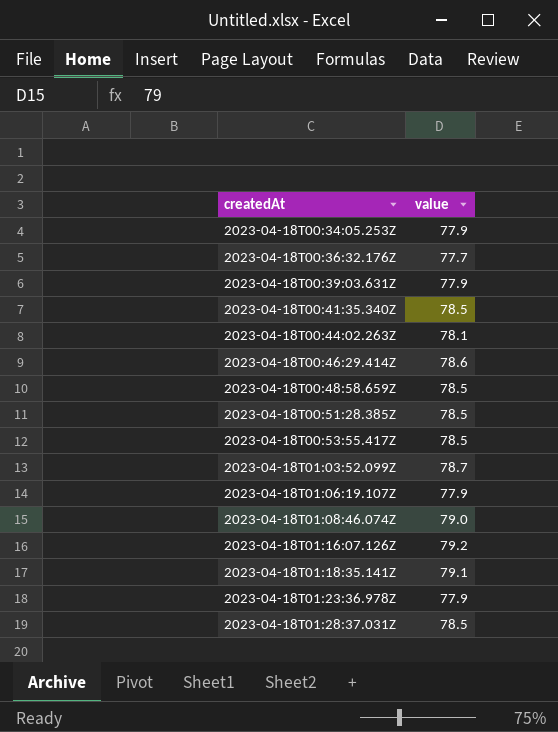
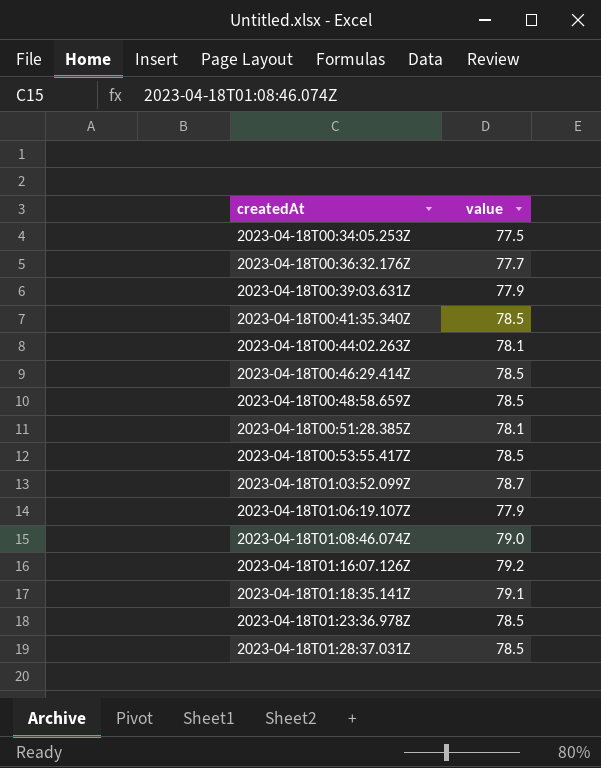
2023-04-18T00:34:05.253Z | value: 77.9 -> 77.5
2023-04-18T00:46:29.414Z | value: 78.6 -> 78.5
2023-04-18T00:51:28.385Z | value: 78.5 -> 78.1
2023-04-18T01:23:36.978Z | value: 77.9 -> 78.5

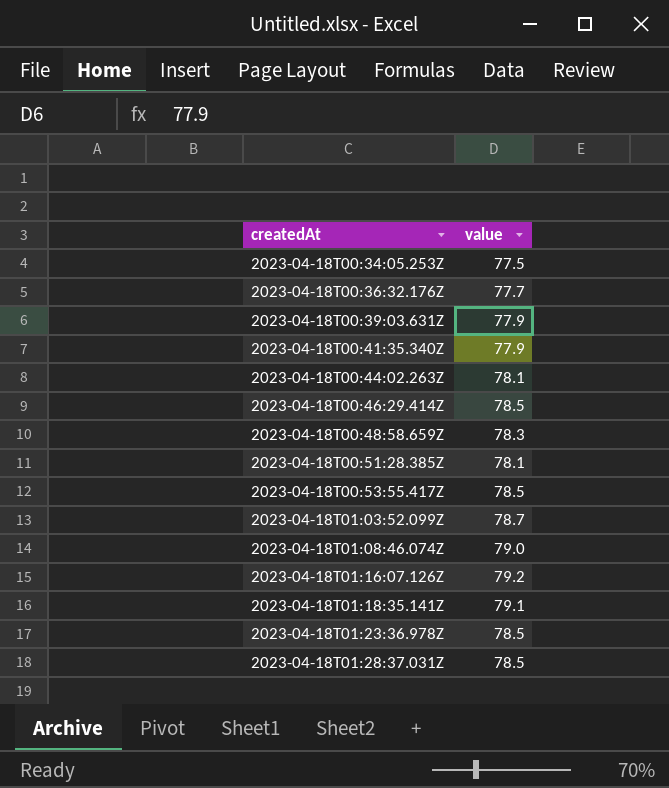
row 2023-04-18T01:06:19.107Z: 77.9 -> none
2023-04-18T00:41:35.340Z | value: 78.5 -> 77.9
2023-04-18T00:48:58.659Z | value: 78.5 -> 78.3

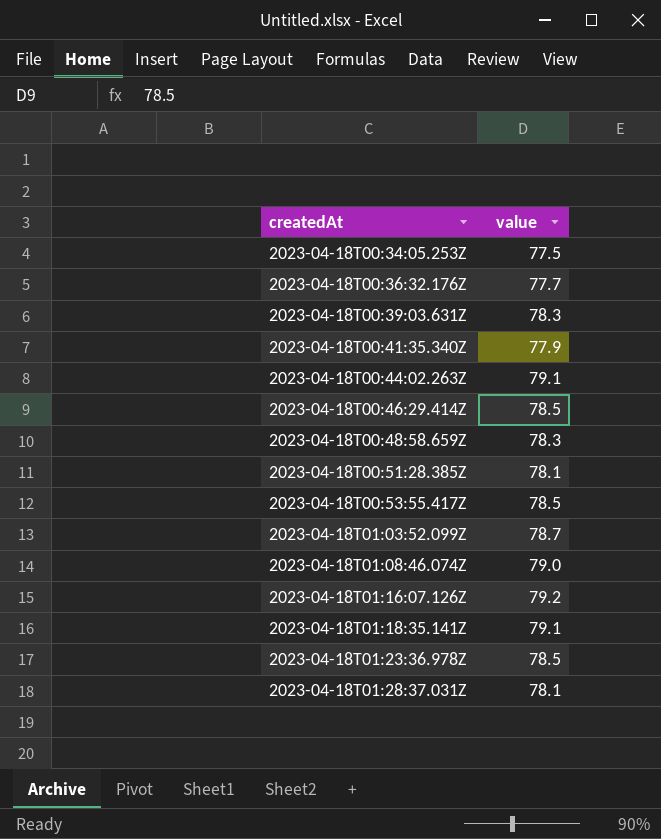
2023-04-18T00:39:03.631Z | value: 77.9 -> 78.3
2023-04-18T00:44:02.263Z | value: 78.1 -> 79.1
2023-04-18T01:28:37.031Z | value: 78.5 -> 78.1

